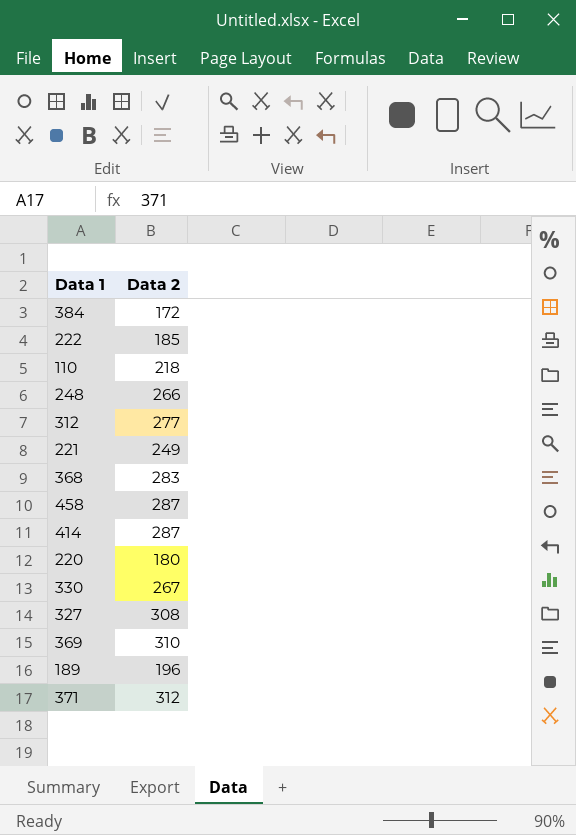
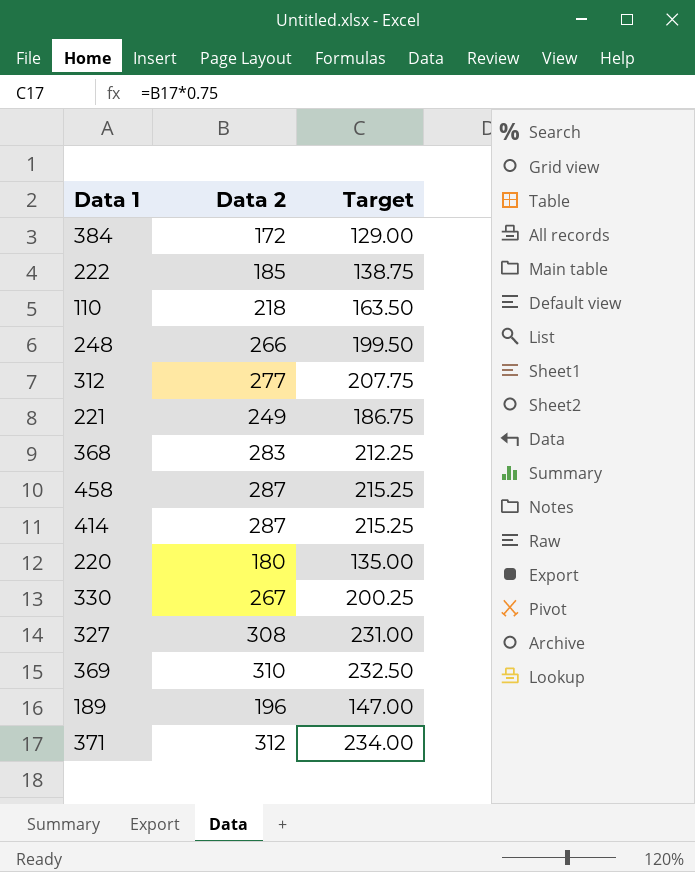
column Target | formula: none -> [Data 2] * 0.75

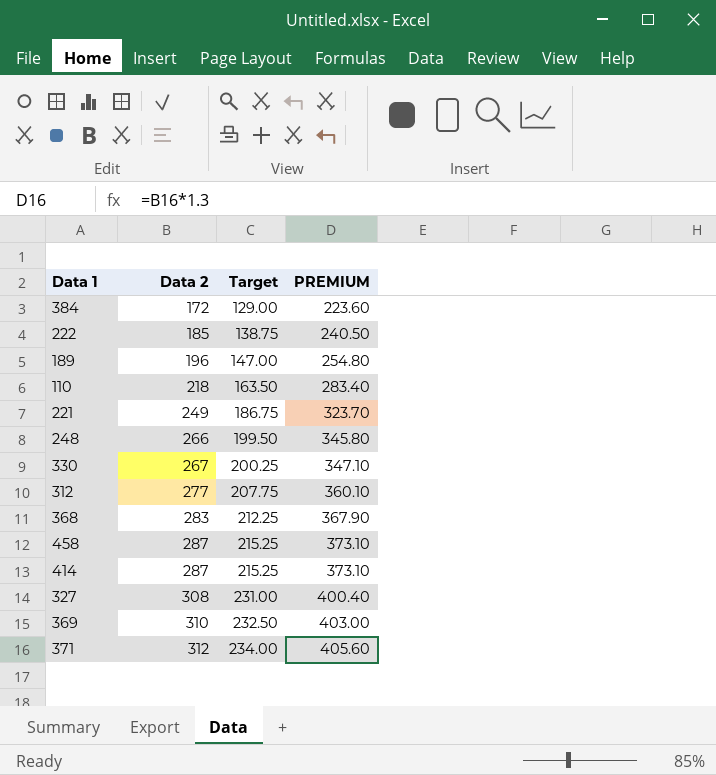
row order: none -> Data 2 ascending
column PREMIUM | formula: none -> [Data 2] * 1.3
row 220: 180 | 135.00 -> none

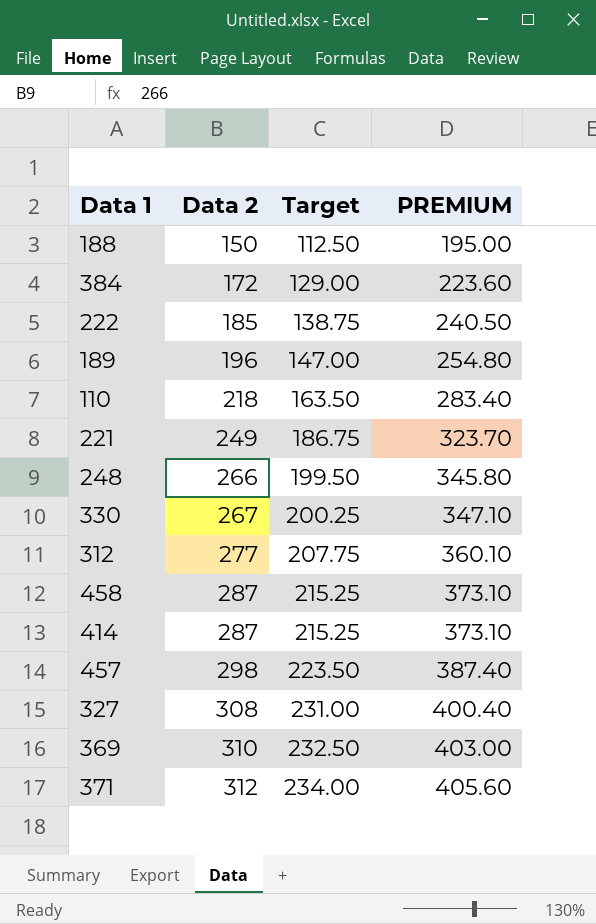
row 368: 283 | 212.25 | 367.90 -> none
row 188: none -> 150 | 112.50 | 195.00
row 457: none -> 298 | 223.50 | 387.40

